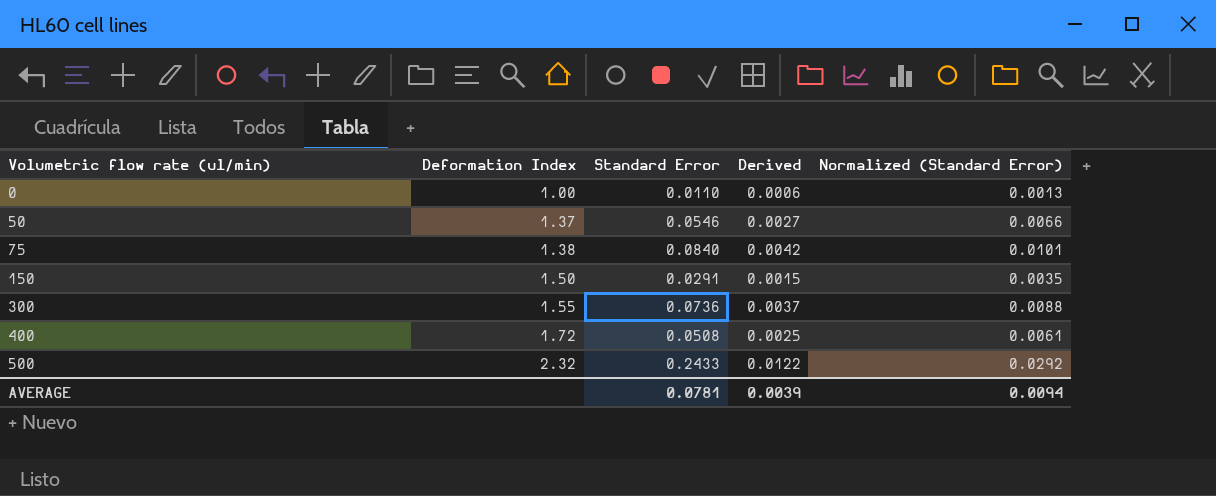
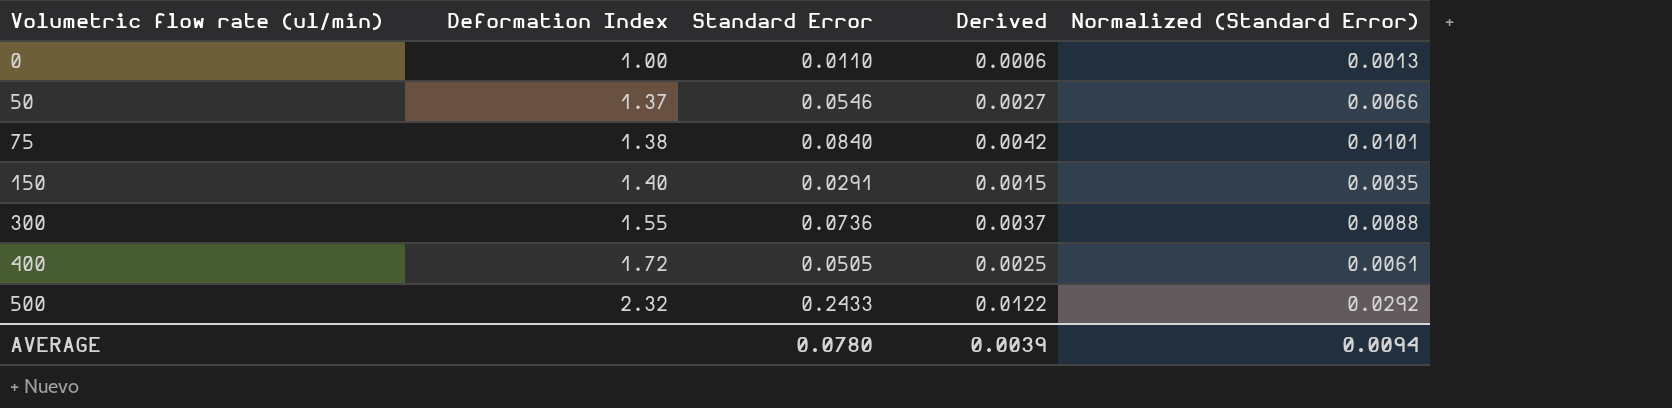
150 | Deformation Index: 1.50 -> 1.40
400 | Standard Error: 0.0508 -> 0.0505
AVERAGE | Standard Error: 0.0781 -> 0.0780

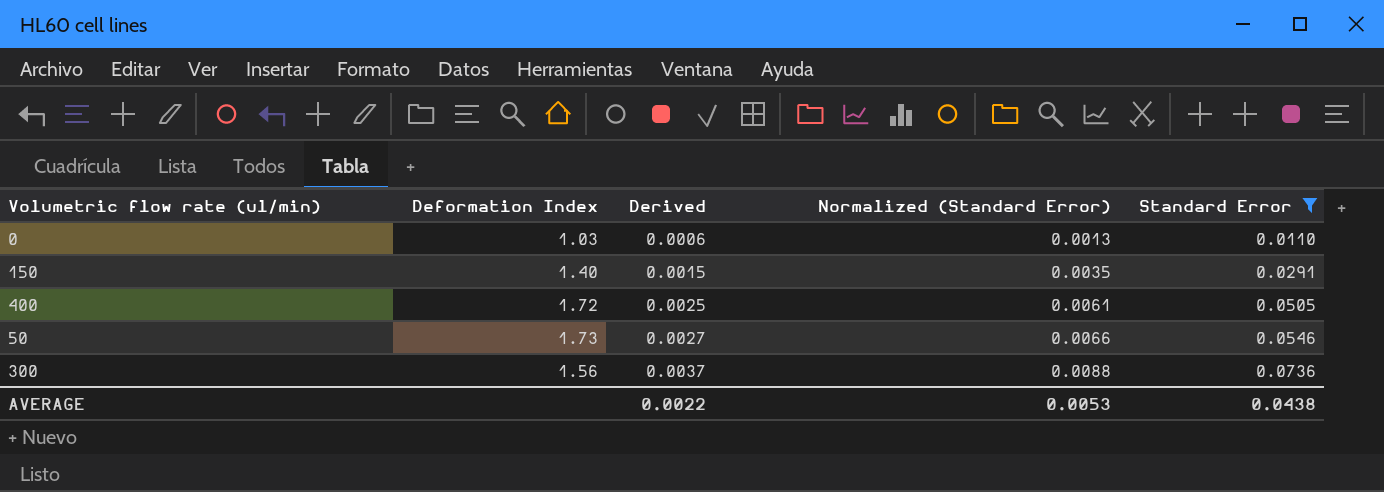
filter: none -> Standard Error <= 0.0736
row order: Volumetric flow rate (ul/min) ascending -> Derived ascending
column Standard Error | position: 3 -> 5
0 | Deformation Index: 1.00 -> 1.03
50 | Deformation Index: 1.37 -> 1.73
300 | Deformation Index: 1.55 -> 1.56
AVERAGE | Derived: 0.0039 -> 0.0022
AVERAGE | Normalized (Standard Error): 0.0094 -> 0.0053
AVERAGE | Standard Error: 0.0780 -> 0.0438

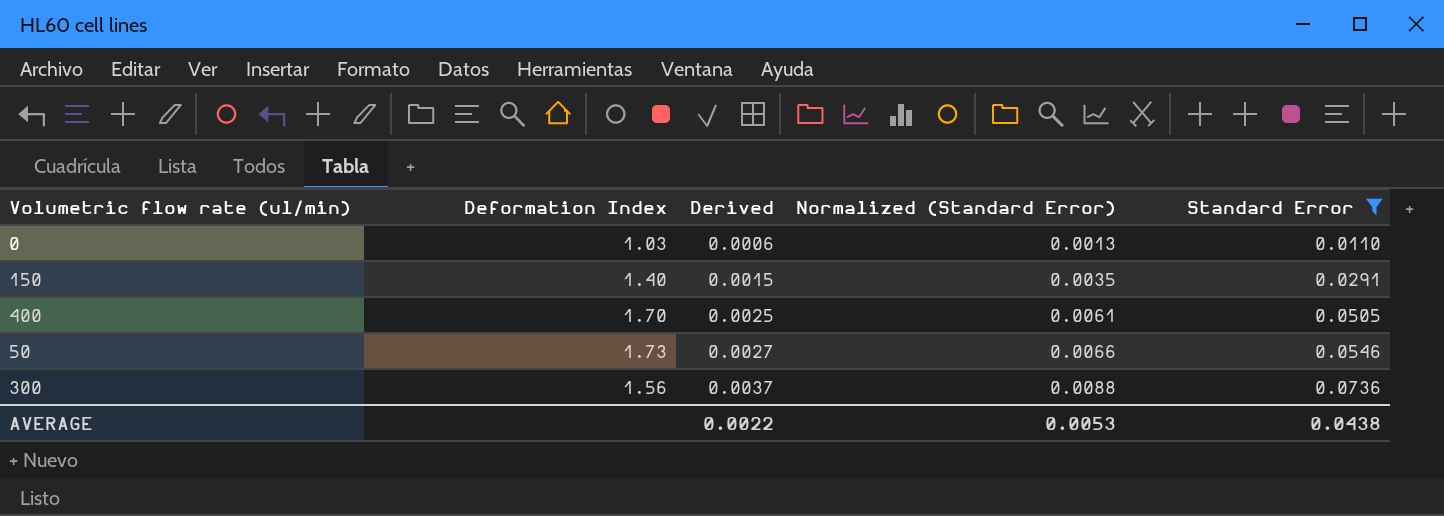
400 | Deformation Index: 1.72 -> 1.70

